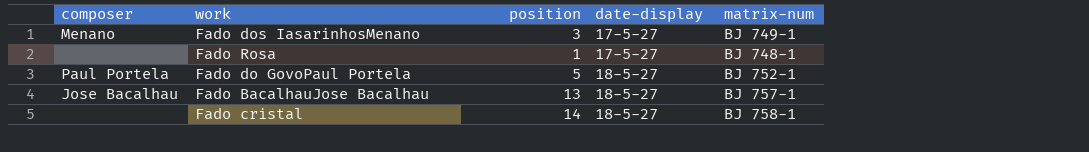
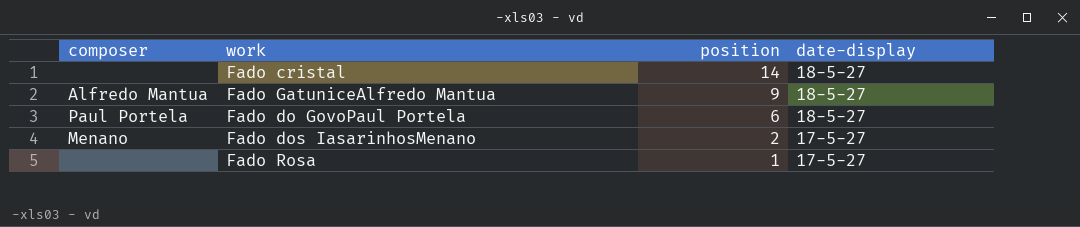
row order: date-display ascending -> position descending
column matrix-num | position: 5 -> none
row Fado BacalhauJose Bacalhau: Jose Bacalhau | 13 | 18-5-27 | BJ 757-1 -> none
row Fado GatuniceAlfredo Mantua: none -> Alfredo Mantua | 9 | 18-5-27
Fado do GovoPaul Portela | position: 5 -> 6
Fado dos IasarinhosMenano | position: 3 -> 2

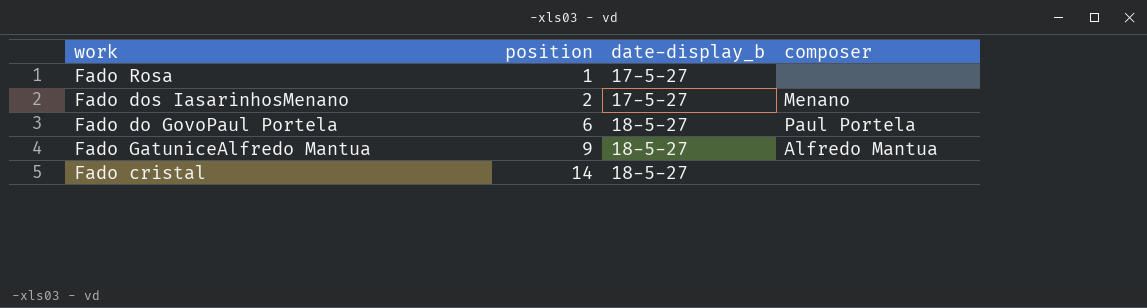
row order: position descending -> position ascending
column name: date-display -> date-display_b
column composer | position: 1 -> 4

